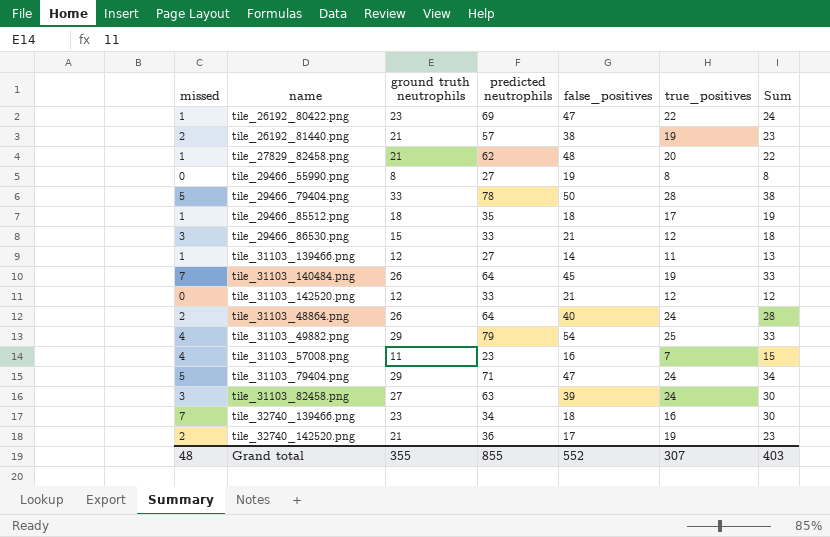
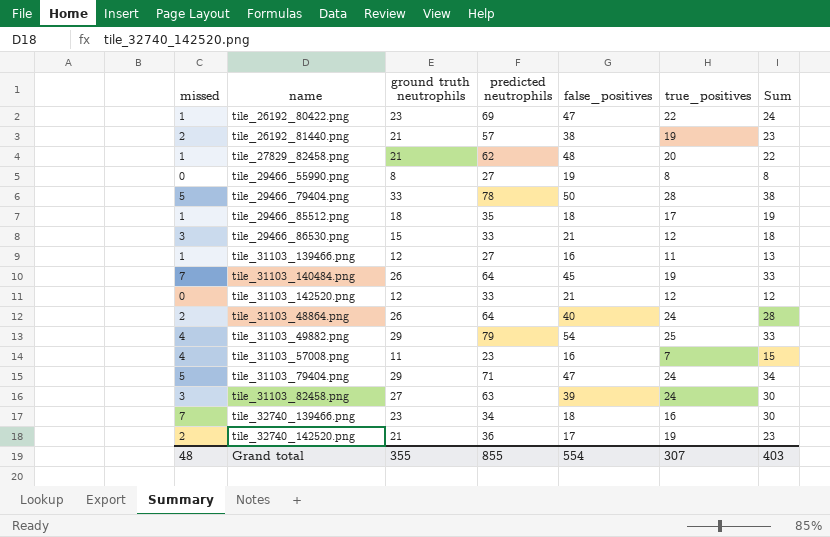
tile_31103_139466.png | false_positives: 14 -> 16
Grand total | false_positives: 552 -> 554

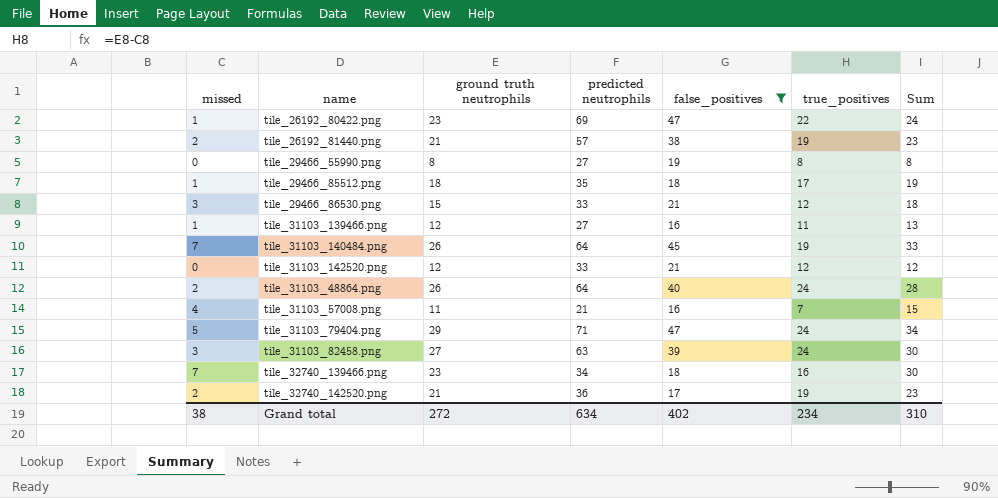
filter: none -> false_positives <= 47
tile_31103_57008.png | predicted neutrophils: 23 -> 21
Grand total | missed: 48 -> 38
Grand total | ground truth neutrophils: 355 -> 272
Grand total | predicted neutrophils: 855 -> 634
Grand total | false_positives: 554 -> 402
Grand total | true_positives: 307 -> 234
Grand total | Sum: 403 -> 310

